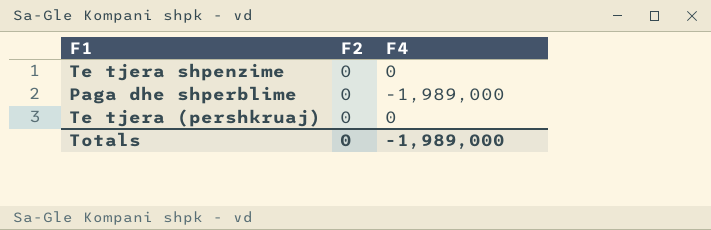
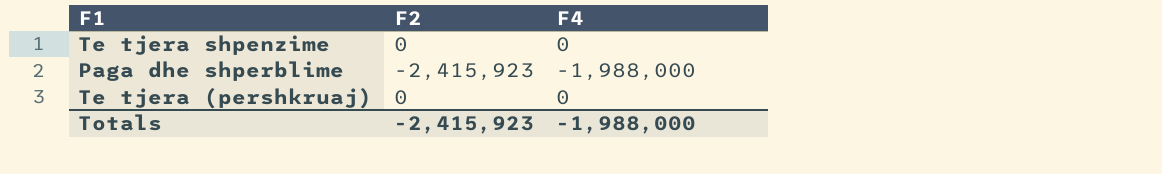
Paga dhe shperblime | F2: 0 -> -2,415,923
Paga dhe shperblime | F4: -1,989,000 -> -1,988,000
Totals | F2: 0 -> -2,415,923
Totals | F4: -1,989,000 -> -1,988,000

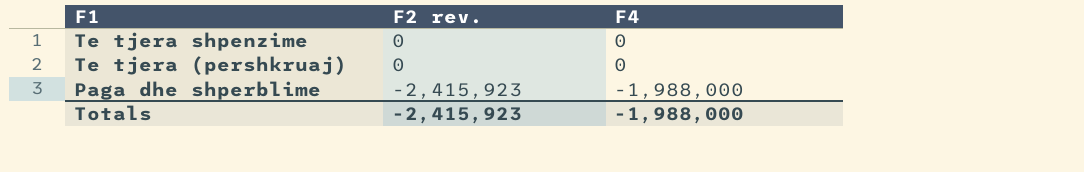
row order: none -> F1 descending
column name: F2 -> F2 rev.

